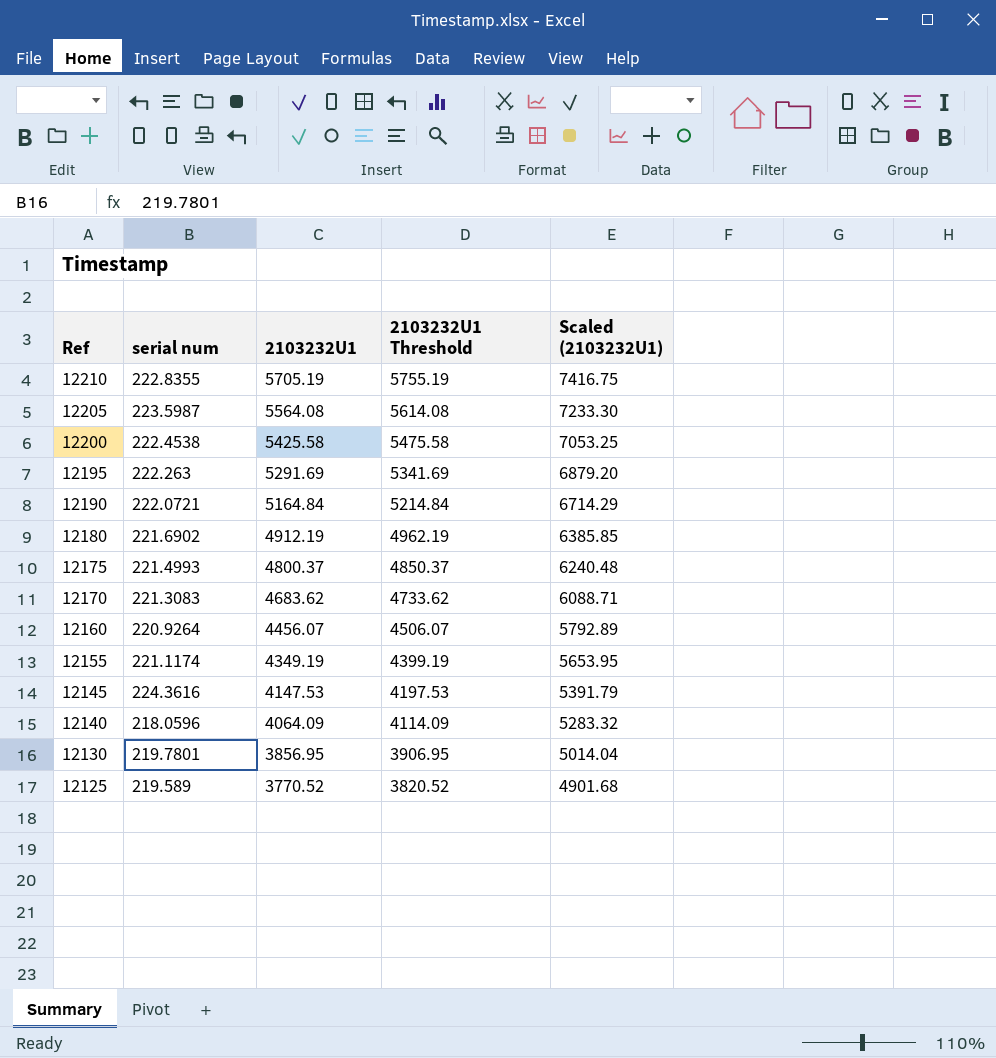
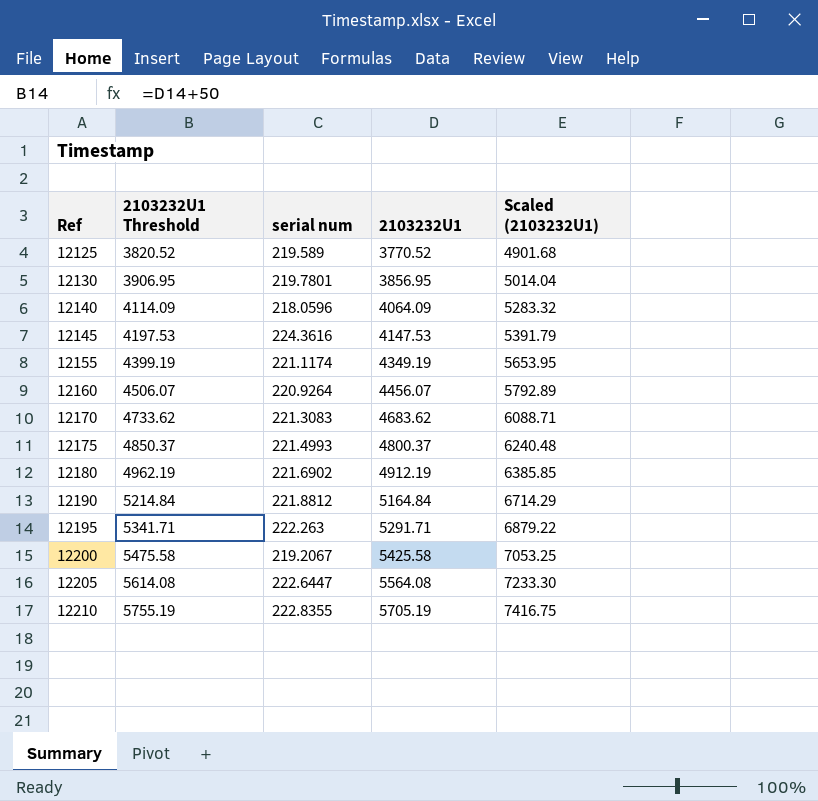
row order: Ref descending -> Ref ascending
column 2103232U1 Threshold | position: 4 -> 2
12190 | serial num: 222.0721 -> 221.8812
12195 | 2103232U1 Threshold: 5341.69 -> 5341.71
12195 | 2103232U1: 5291.69 -> 5291.71
12195 | Scaled (2103232U1): 6879.20 -> 6879.22
12200 | serial num: 222.4538 -> 219.2067
12205 | serial num: 223.5987 -> 222.6447

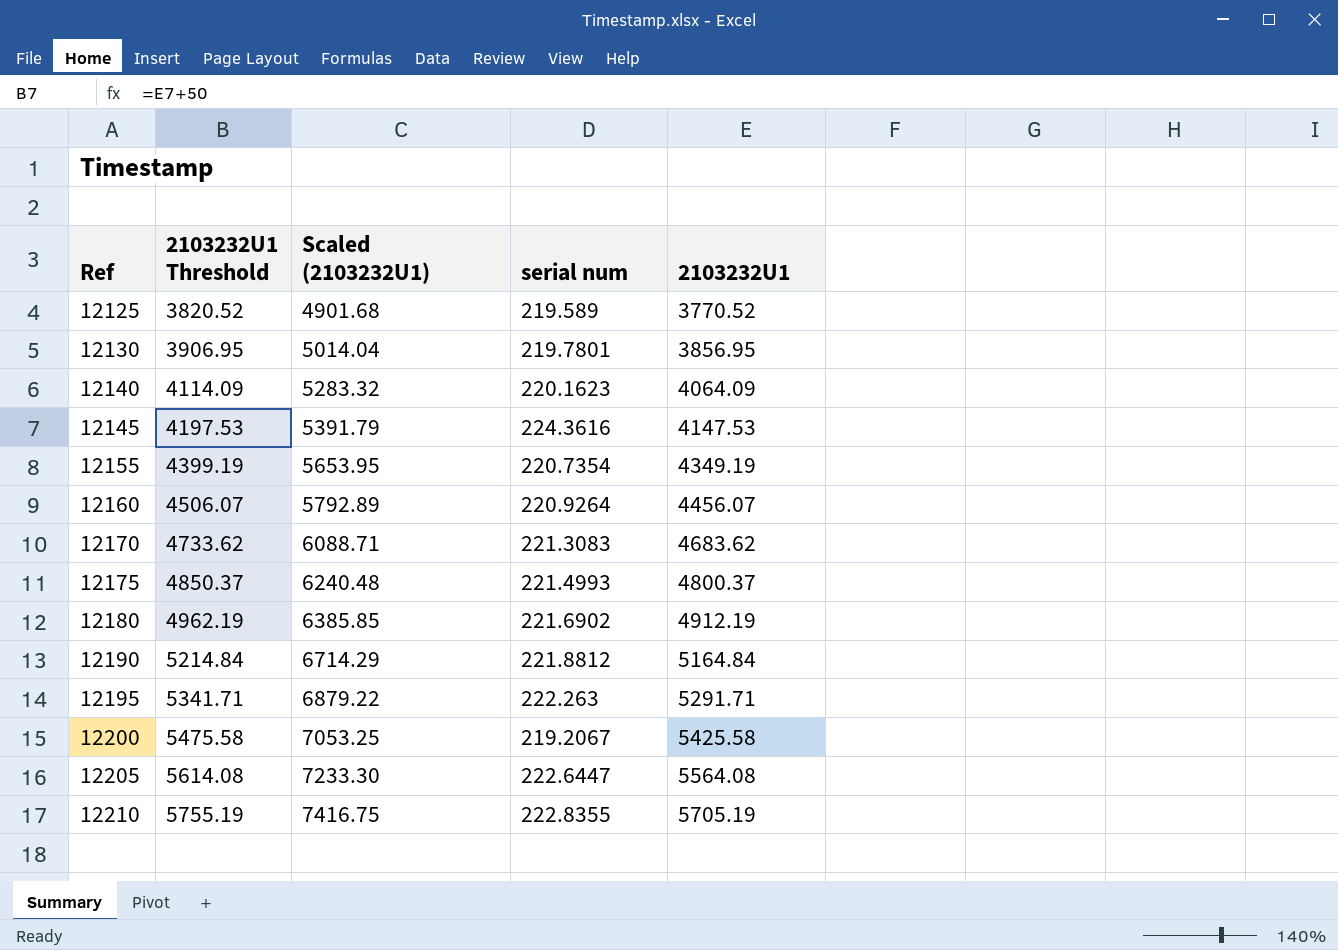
column Scaled (2103232U1) | position: 5 -> 3
12140 | serial num: 218.0596 -> 220.1623
12155 | serial num: 221.1174 -> 220.7354

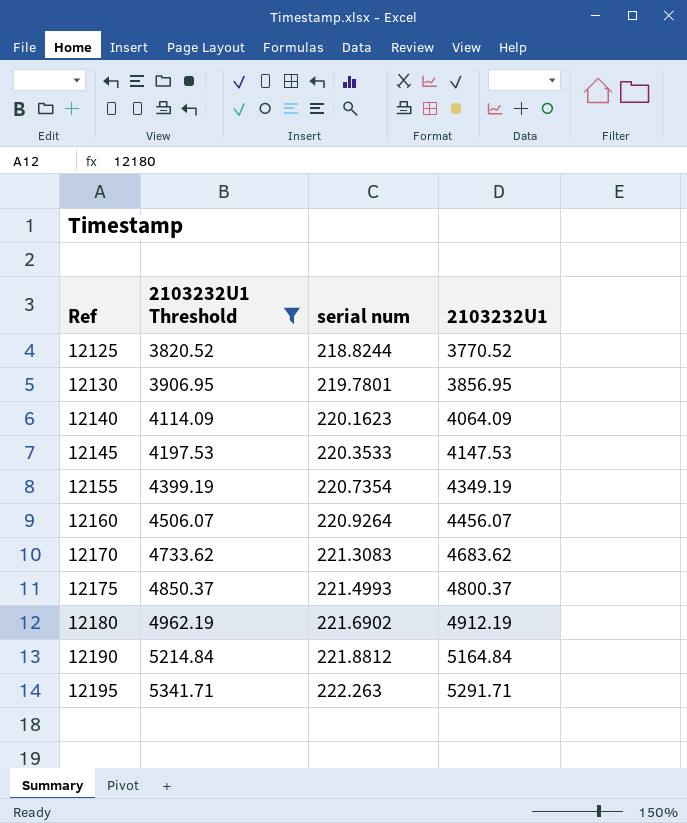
filter: none -> 2103232U1 Threshold <= 5341.71
column Scaled (2103232U1) | formula: [2103232U1] * 1.3 -> none
12125 | serial num: 219.589 -> 218.8244
12145 | serial num: 224.3616 -> 220.3533

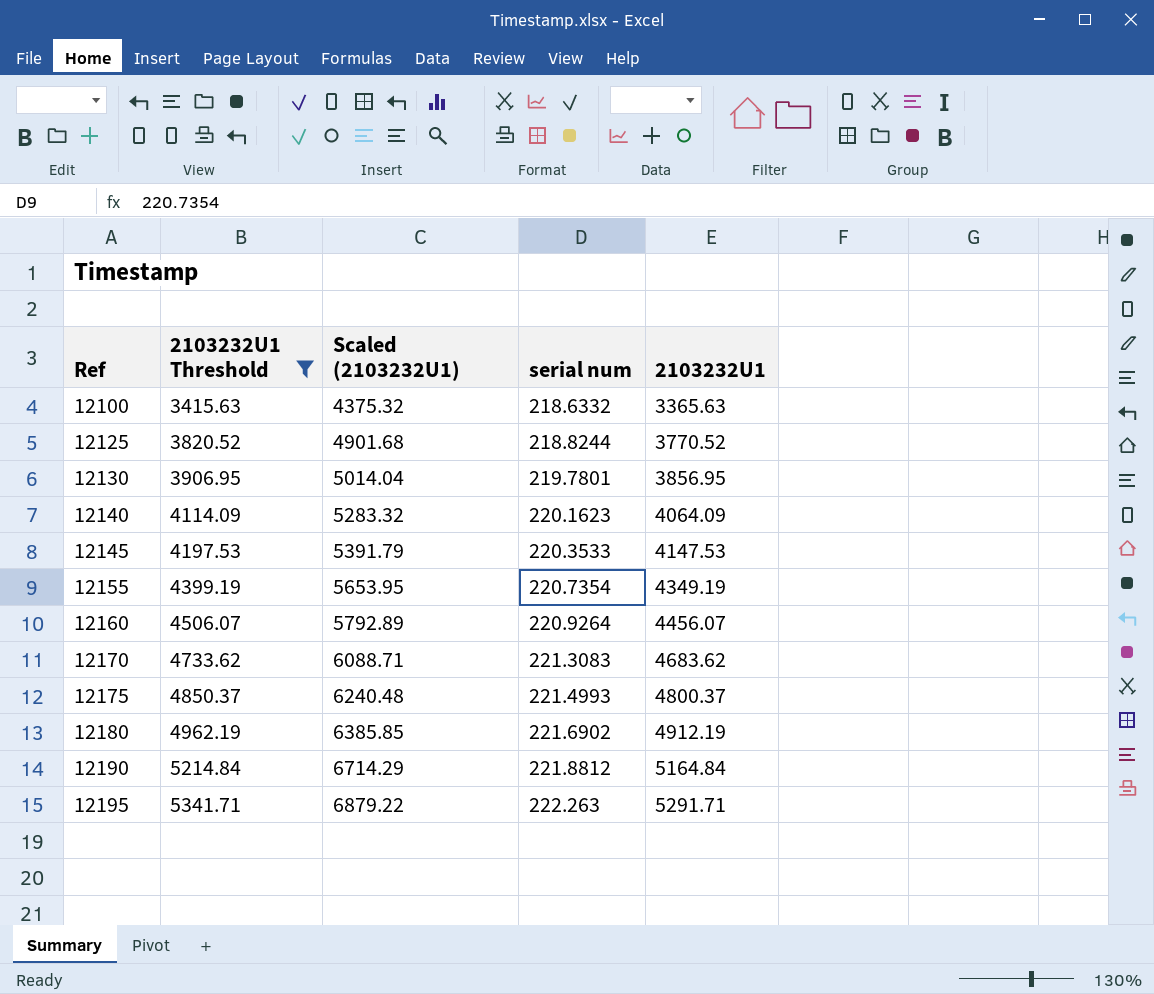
column Scaled (2103232U1) | formula: none -> [2103232U1] * 1.3
row 12100: none -> 3415.63 | 4375.32 | 218.6332 | 3365.63

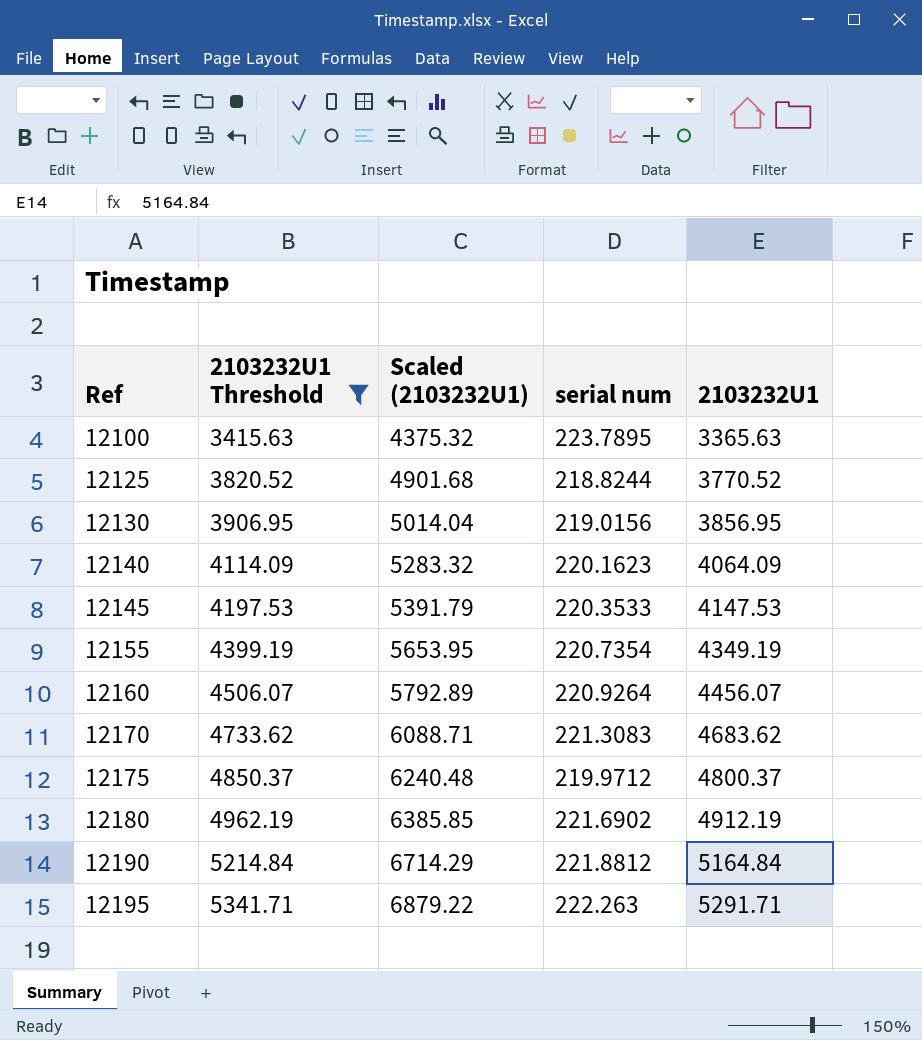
12100 | serial num: 218.6332 -> 223.7895
12130 | serial num: 219.7801 -> 219.0156
12175 | serial num: 221.4993 -> 219.9712

